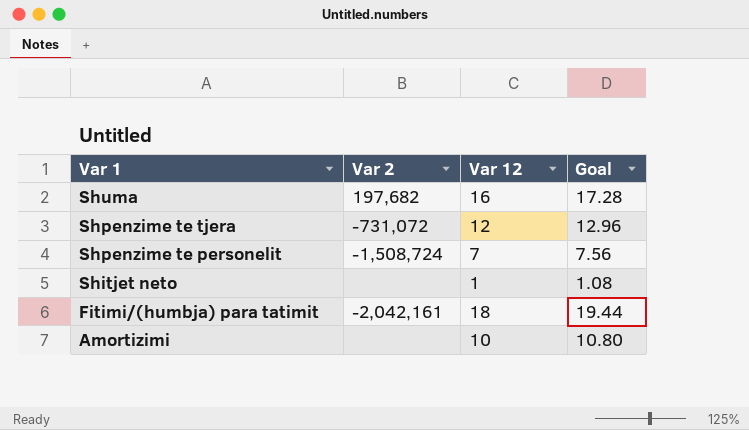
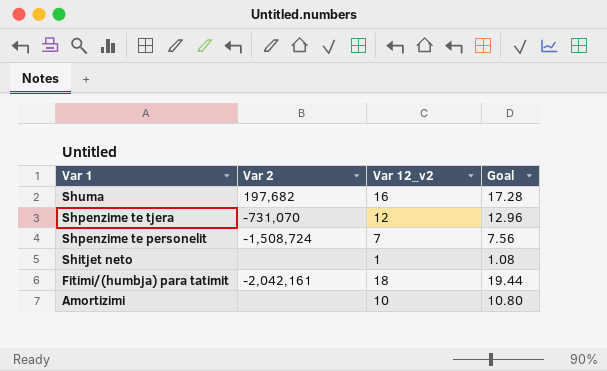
column name: Var 12 -> Var 12_v2
Shpenzime te tjera | Var 2: -731,072 -> -731,070

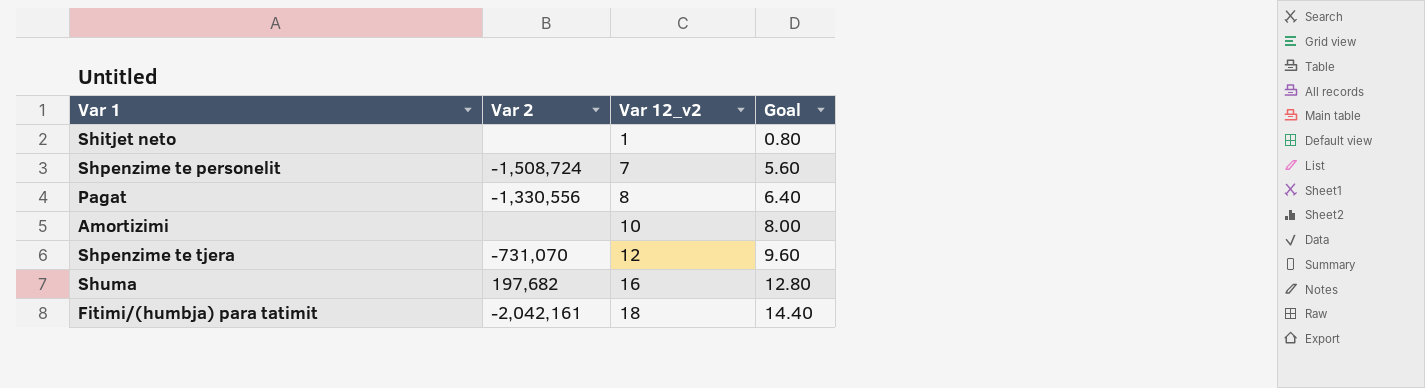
row order: Var 1 descending -> Var 12_v2 ascending
column Goal | formula: [Var 12_v2] * 1.08 -> [Var 12_v2] * 0.8
row Pagat: none -> -1,330,556 | 8 | 6.40

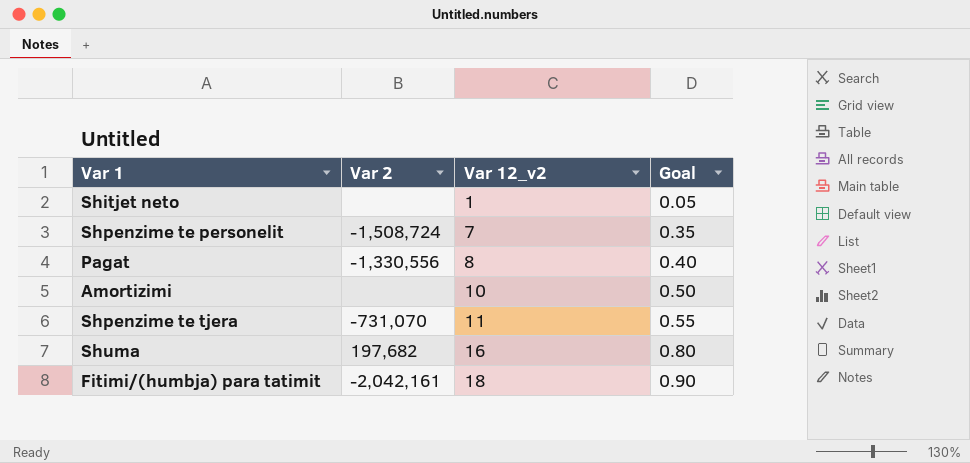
column Goal | formula: [Var 12_v2] * 0.8 -> [Var 12_v2] * 0.05
Shpenzime te tjera | Var 12_v2: 12 -> 11

